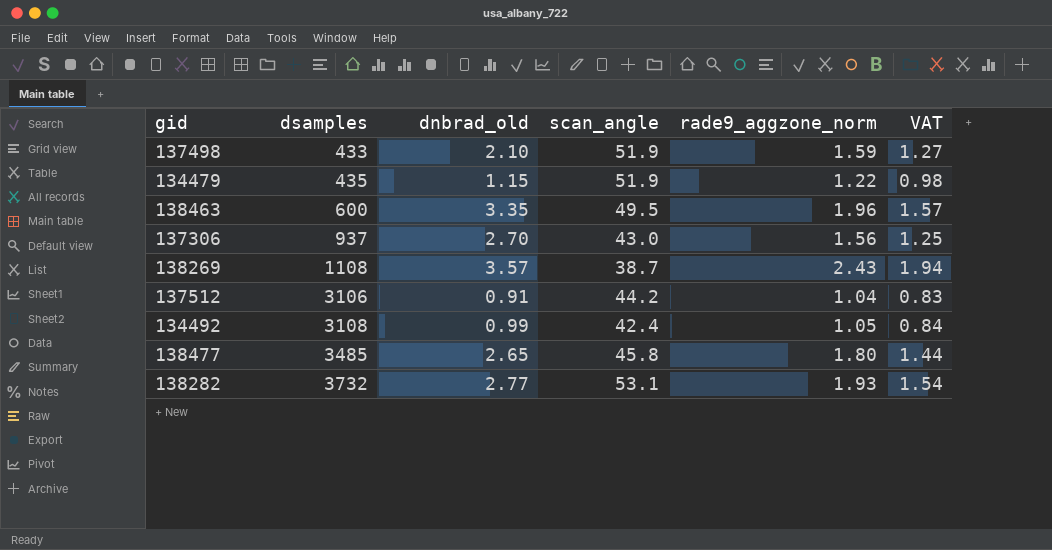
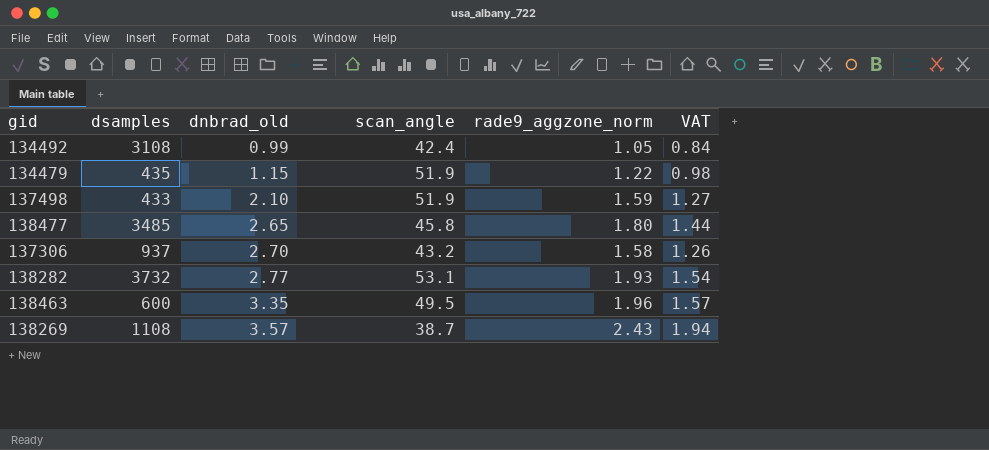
row order: dsamples ascending -> dnbrad_old ascending
row 137512: 3106 | 0.91 | 44.2 | 1.04 | 0.83 -> none
137306 | scan_angle: 43.0 -> 43.2
137306 | rade9_aggzone_norm: 1.56 -> 1.58
137306 | VAT: 1.25 -> 1.26

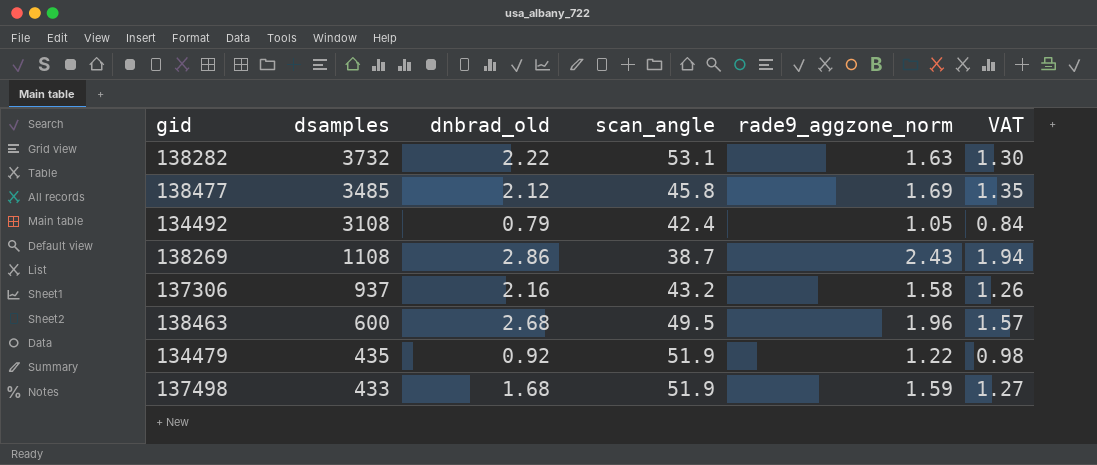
row order: dnbrad_old ascending -> dsamples descending
138282 | dnbrad_old: 2.77 -> 2.22
138282 | rade9_aggzone_norm: 1.93 -> 1.63
138282 | VAT: 1.54 -> 1.30
138477 | dnbrad_old: 2.65 -> 2.12
138477 | rade9_aggzone_norm: 1.80 -> 1.69
138477 | VAT: 1.44 -> 1.35
134492 | dnbrad_old: 0.99 -> 0.79
138269 | dnbrad_old: 3.57 -> 2.86
137306 | dnbrad_old: 2.70 -> 2.16
138463 | dnbrad_old: 3.35 -> 2.68
134479 | dnbrad_old: 1.15 -> 0.92
137498 | dnbrad_old: 2.10 -> 1.68

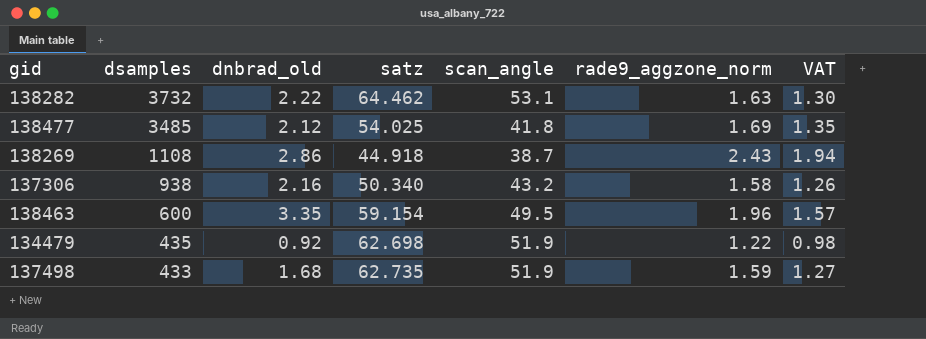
column satz | position: none -> 4
row 134492: 3108 | 0.79 | 42.4 | 1.05 | 0.84 -> none
138477 | scan_angle: 45.8 -> 41.8
137306 | dsamples: 937 -> 938
138463 | dnbrad_old: 2.68 -> 3.35

